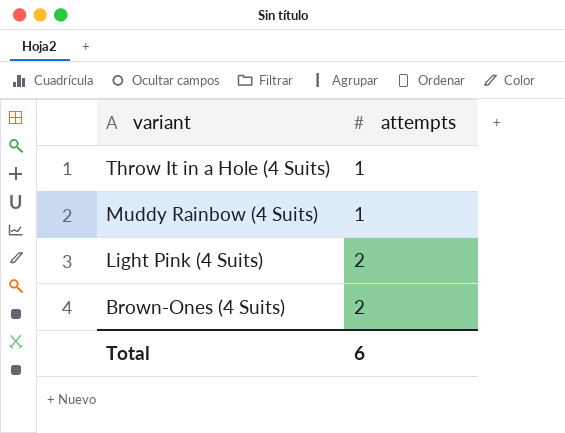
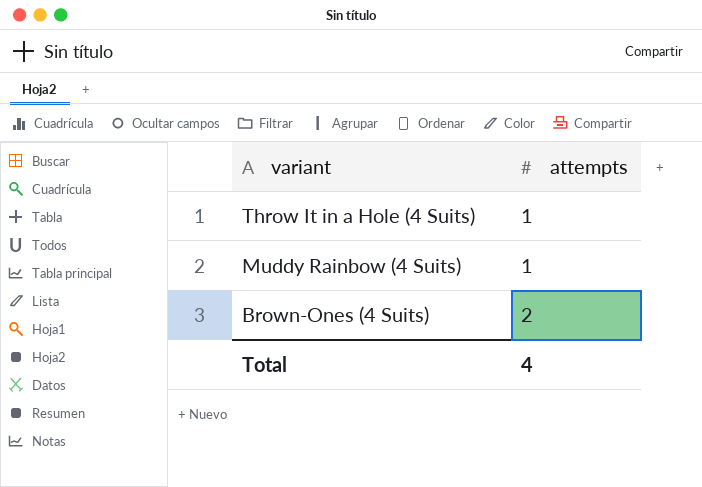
row Light Pink (4 Suits): 2 -> none
Total | attempts: 6 -> 4

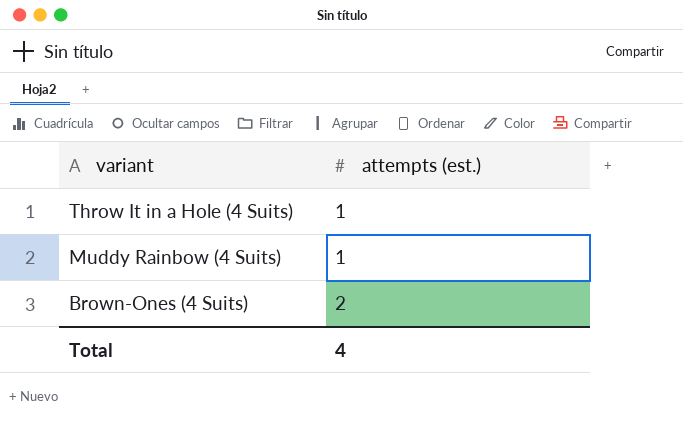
column name: attempts -> attempts (est.)

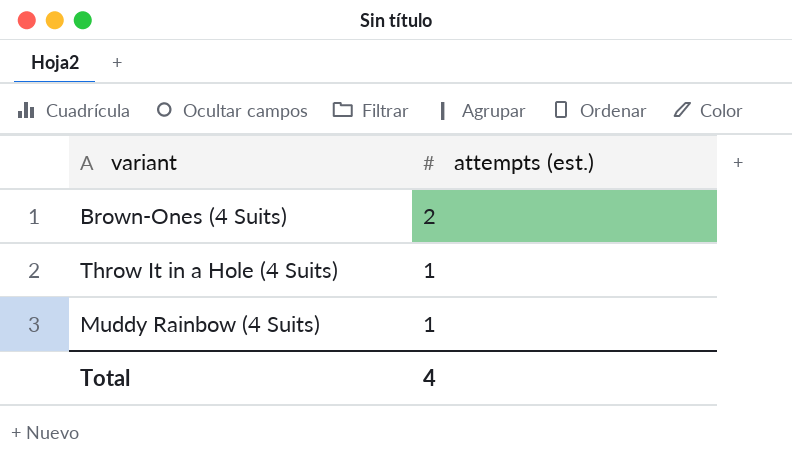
row order: variant descending -> attempts (est.) descending

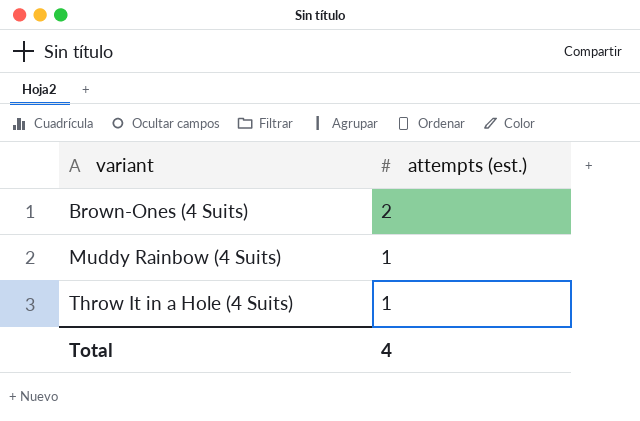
row order: attempts (est.) descending -> variant ascending

